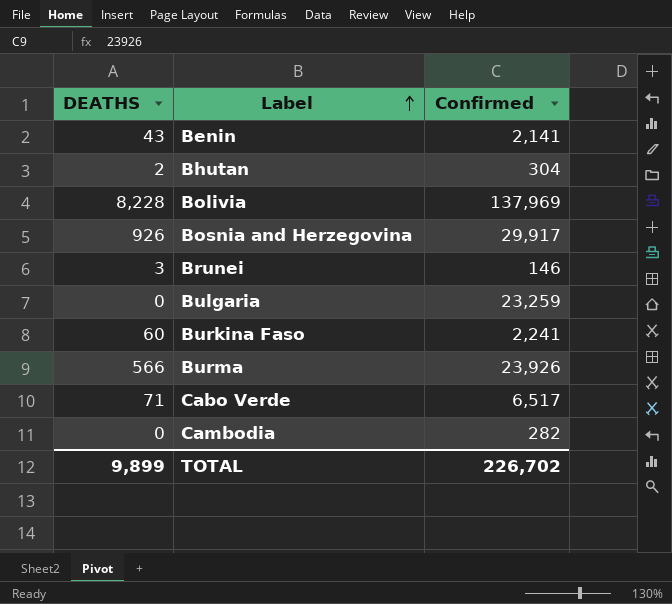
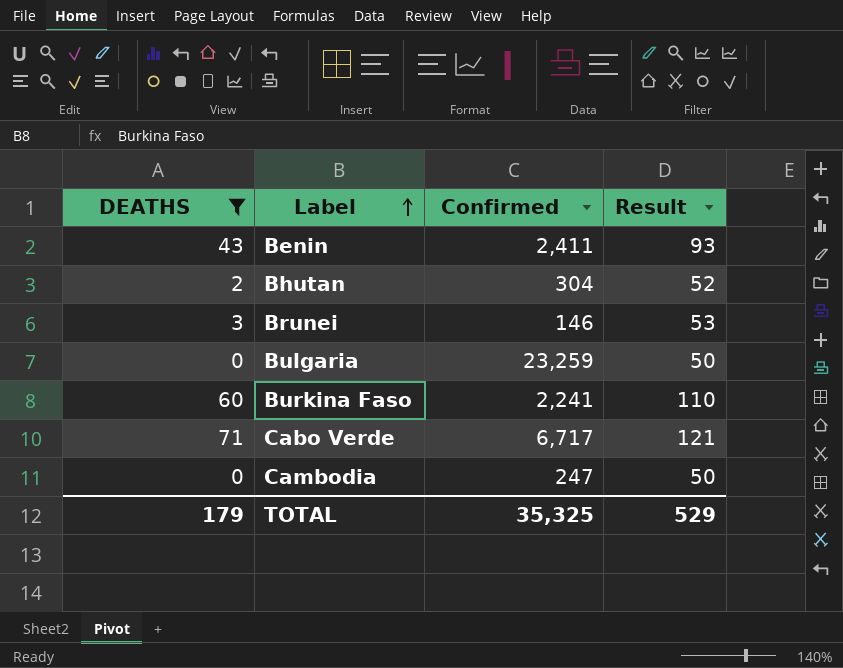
filter: none -> DEATHS <= 71
column Result | formula: none -> [DEATHS] + 50
Benin | Confirmed: 2,141 -> 2,411
Cabo Verde | Confirmed: 6,517 -> 6,717
Cambodia | Confirmed: 282 -> 247
TOTAL | DEATHS: 9,899 -> 179
TOTAL | Confirmed: 226,702 -> 35,325

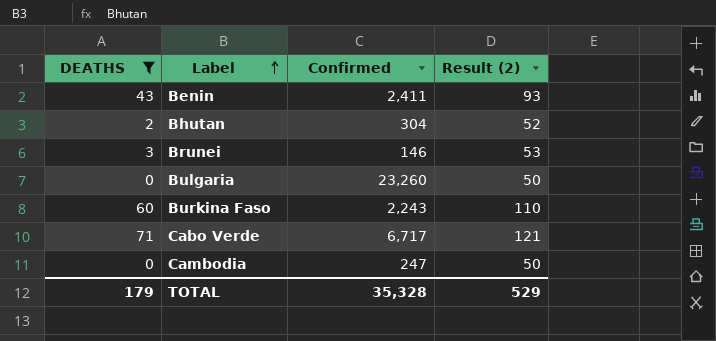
column name: Result -> Result (2)
Bulgaria | Confirmed: 23,259 -> 23,260
Burkina Faso | Confirmed: 2,241 -> 2,243
TOTAL | Confirmed: 35,325 -> 35,328

